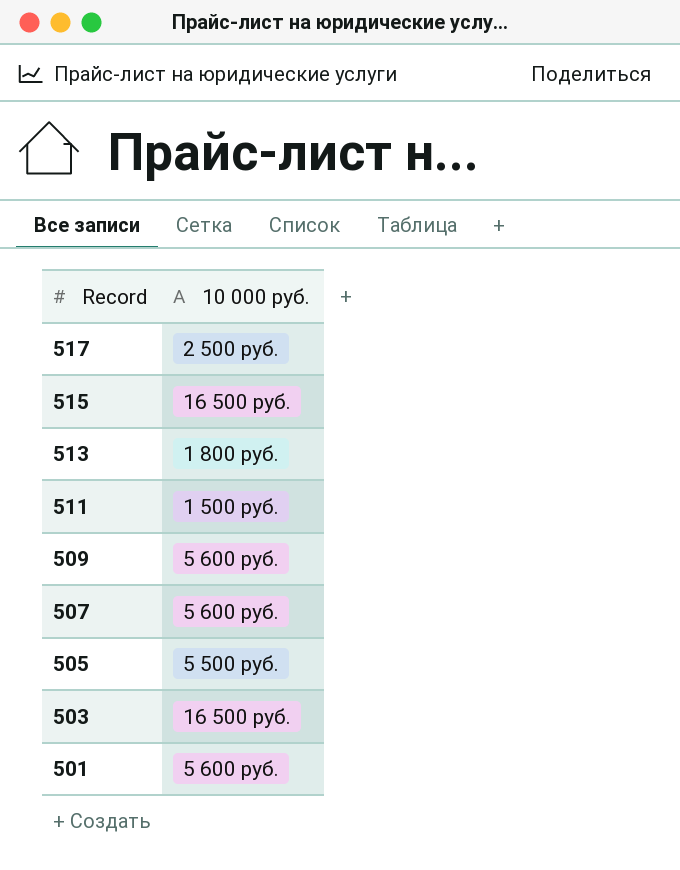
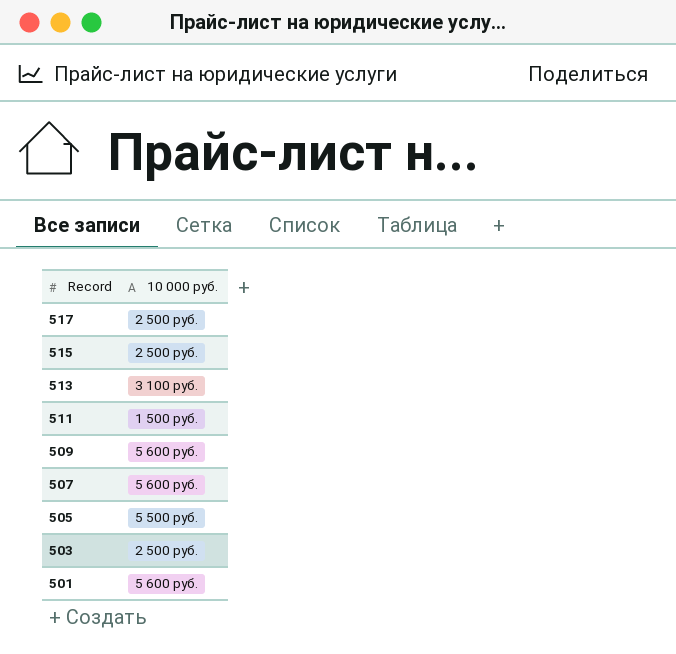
515 | 10 000 руб.: 16 500 руб. -> 2 500 руб.
513 | 10 000 руб.: 1 800 руб. -> 3 100 руб.
503 | 10 000 руб.: 16 500 руб. -> 2 500 руб.

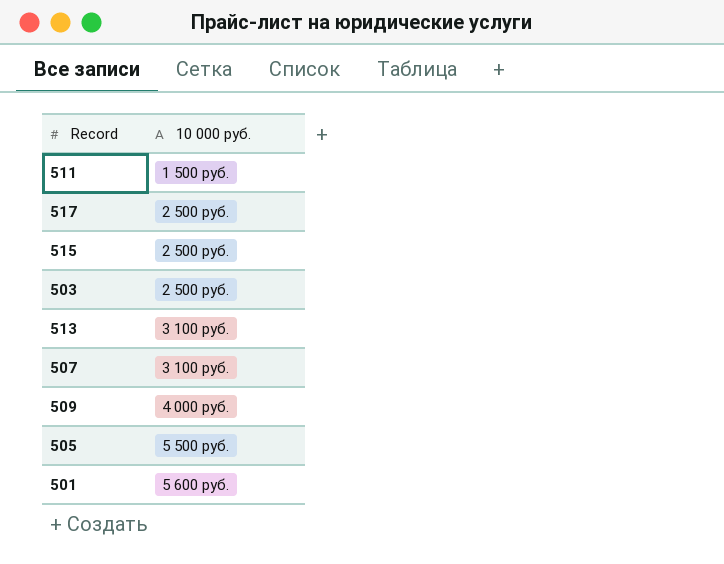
row order: Record descending -> 10 000 руб. ascending
507 | 10 000 руб.: 5 600 руб. -> 3 100 руб.
509 | 10 000 руб.: 5 600 руб. -> 4 000 руб.

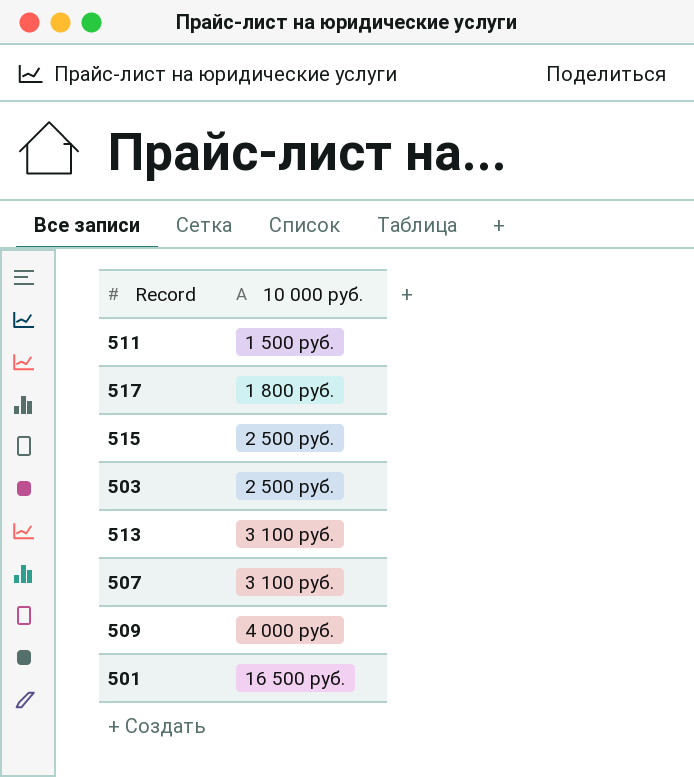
row 505: 5 500 руб. -> none
517 | 10 000 руб.: 2 500 руб. -> 1 800 руб.
501 | 10 000 руб.: 5 600 руб. -> 16 500 руб.

